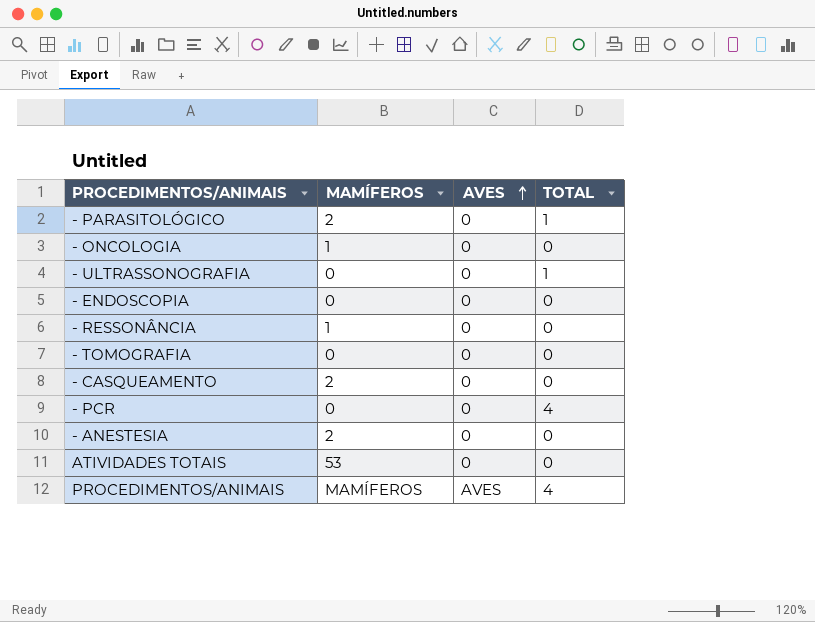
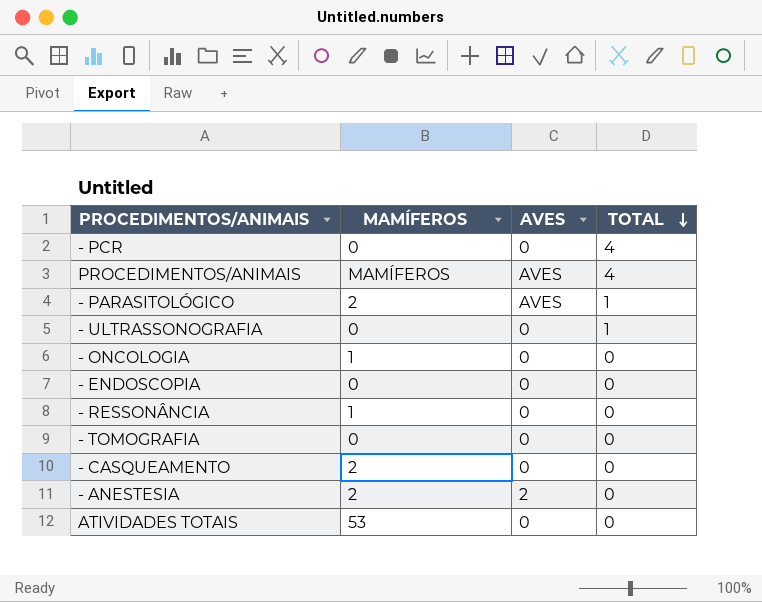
row order: AVES ascending -> TOTAL descending
- PARASITOLÓGICO | AVES: 0 -> AVES
- ANESTESIA | AVES: 0 -> 2

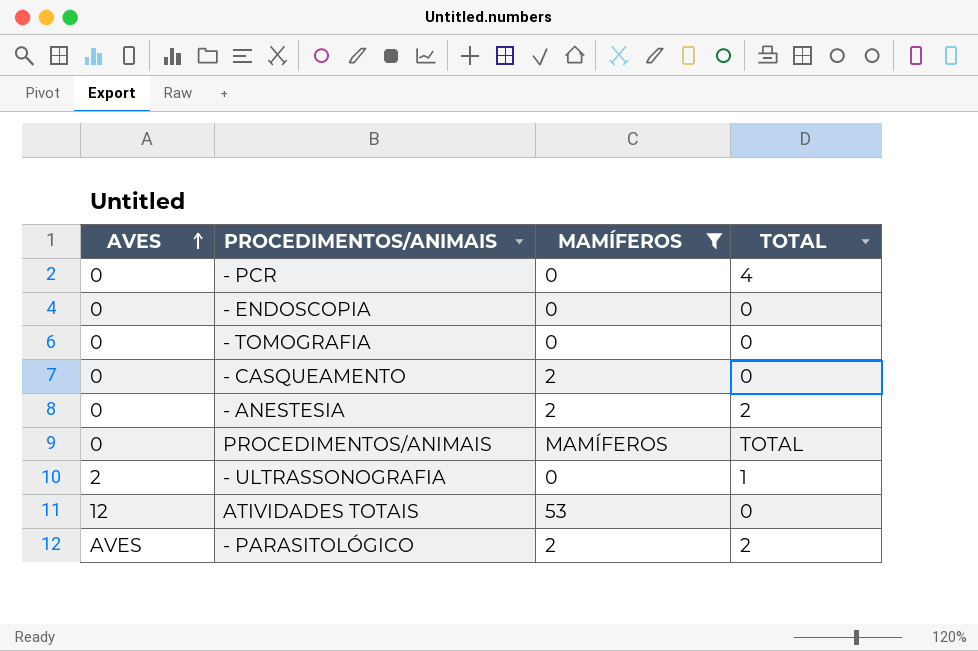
filter: none -> MAMÍFEROS != 1
row order: TOTAL descending -> AVES ascending
column AVES | position: 3 -> 1
- ANESTESIA | AVES: 2 -> 0
- ANESTESIA | TOTAL: 0 -> 2
PROCEDIMENTOS/ANIMAIS | AVES: AVES -> 0
PROCEDIMENTOS/ANIMAIS | TOTAL: 4 -> TOTAL
- ULTRASSONOGRAFIA | AVES: 0 -> 2
ATIVIDADES TOTAIS | AVES: 0 -> 12
- PARASITOLÓGICO | TOTAL: 1 -> 2

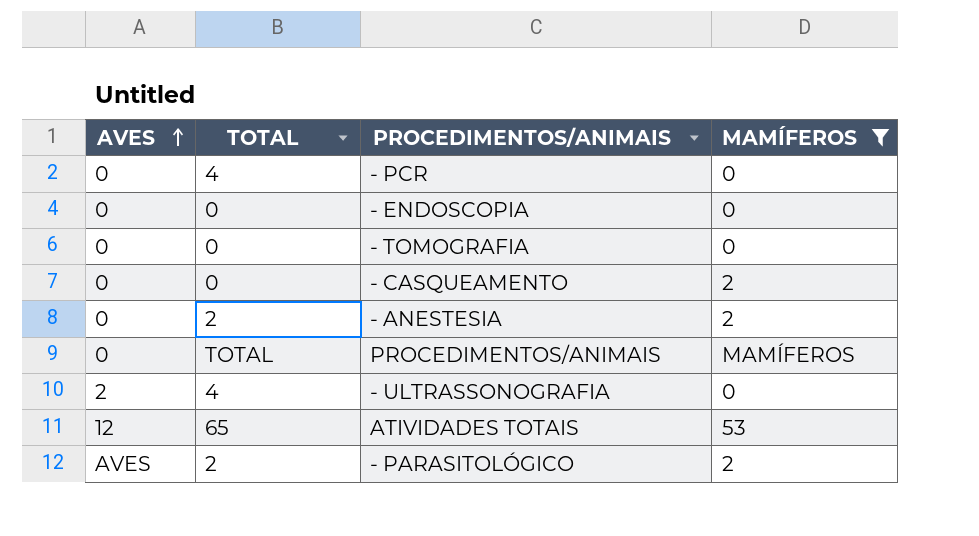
column TOTAL | position: 4 -> 2
- ULTRASSONOGRAFIA | TOTAL: 1 -> 4
ATIVIDADES TOTAIS | TOTAL: 0 -> 65

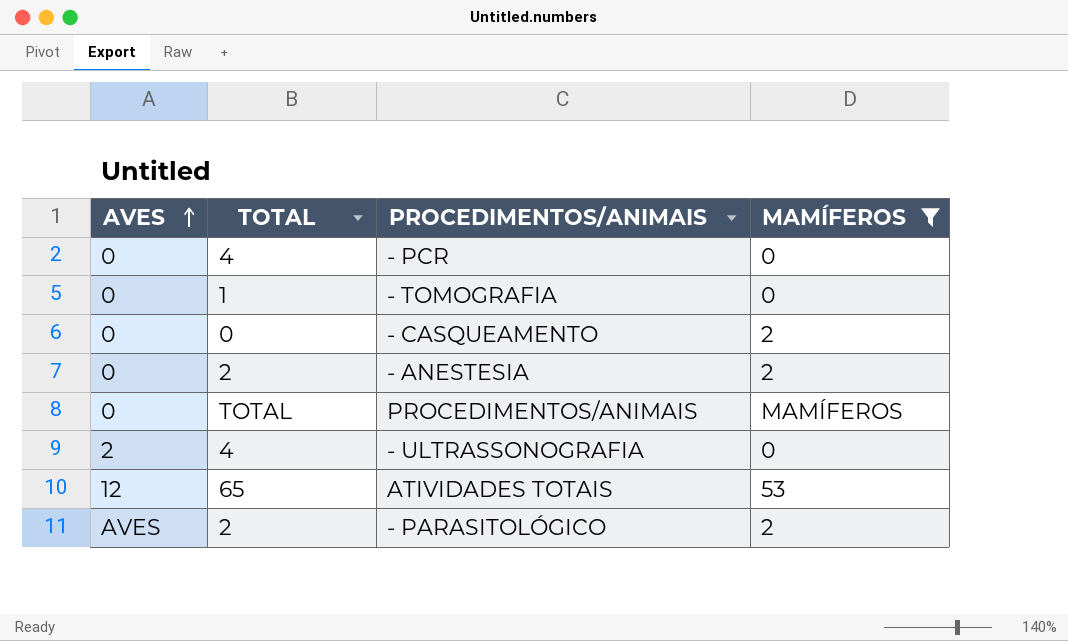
row - ENDOSCOPIA: 0 | 0 | 0 -> none
- TOMOGRAFIA | TOTAL: 0 -> 1

